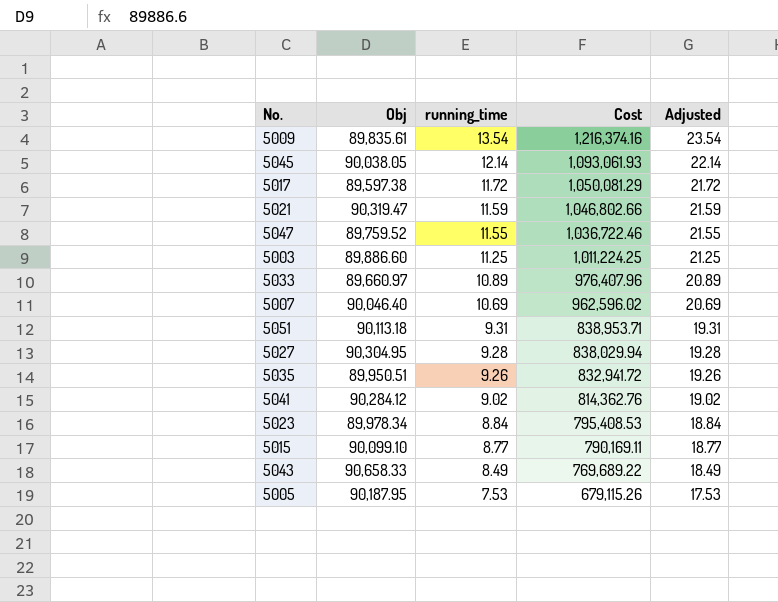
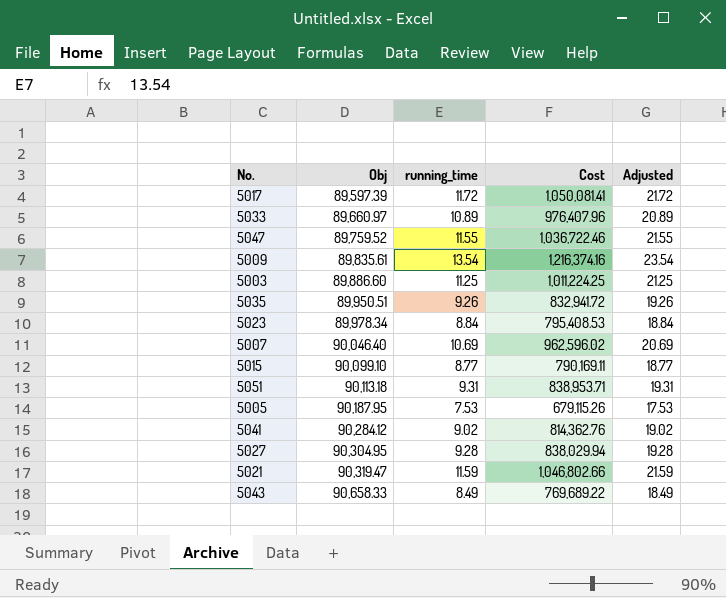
row order: running_time descending -> Obj ascending
row 5045: 90,038.05 | 12.14 | 1,093,061.93 | 22.14 -> none
5017 | Obj: 89,597.38 -> 89,597.39
5017 | Cost: 1,050,081.29 -> 1,050,081.41

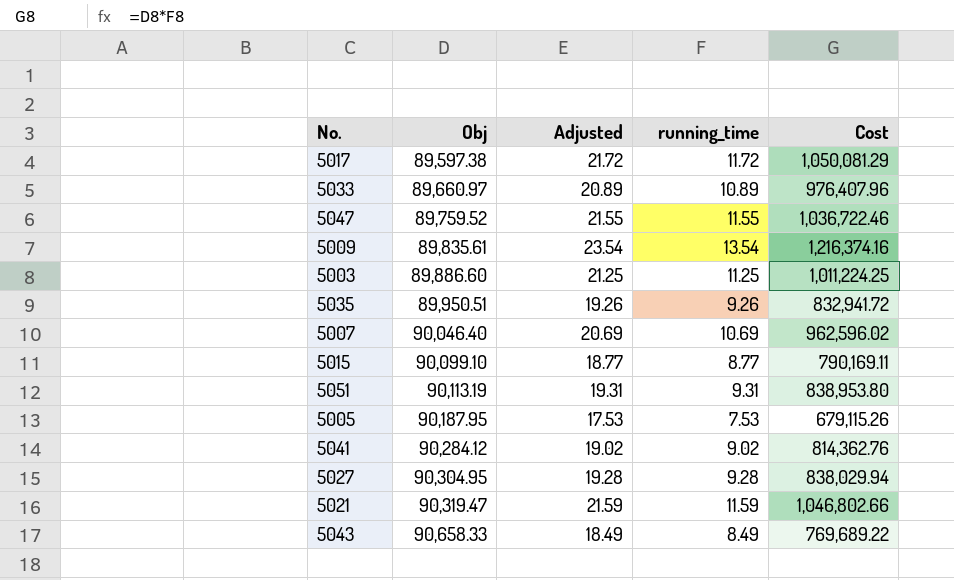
column Adjusted | position: 5 -> 3
row 5023: 89,978.34 | 8.84 | 795,408.53 | 18.84 -> none
5017 | Obj: 89,597.39 -> 89,597.38
5017 | Cost: 1,050,081.41 -> 1,050,081.29
5051 | Obj: 90,113.18 -> 90,113.19
5051 | Cost: 838,953.71 -> 838,953.80

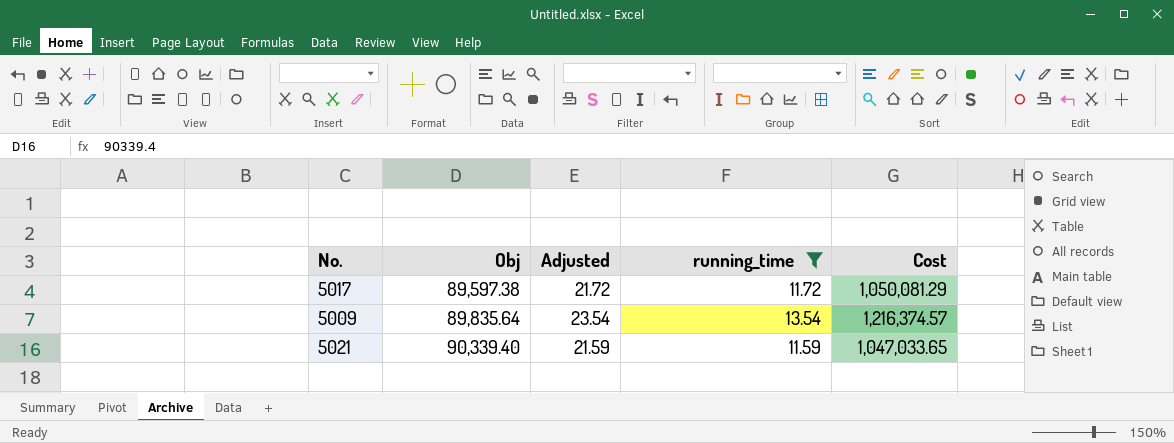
filter: none -> running_time >= 11.59
5009 | Obj: 89,835.61 -> 89,835.64
5009 | Cost: 1,216,374.16 -> 1,216,374.57
5021 | Obj: 90,319.47 -> 90,339.40
5021 | Cost: 1,046,802.66 -> 1,047,033.65

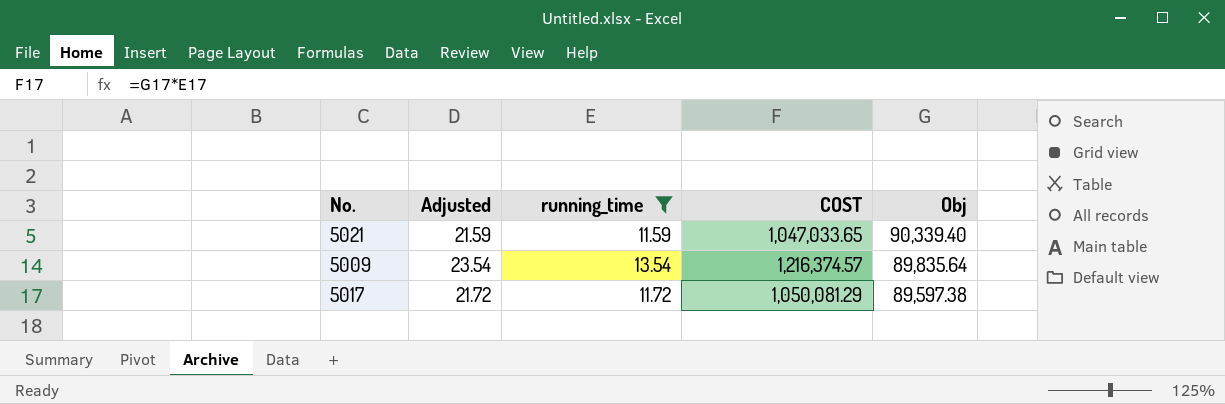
row order: Obj ascending -> Obj descending
column name: Cost -> COST
column Obj | position: 2 -> 5

